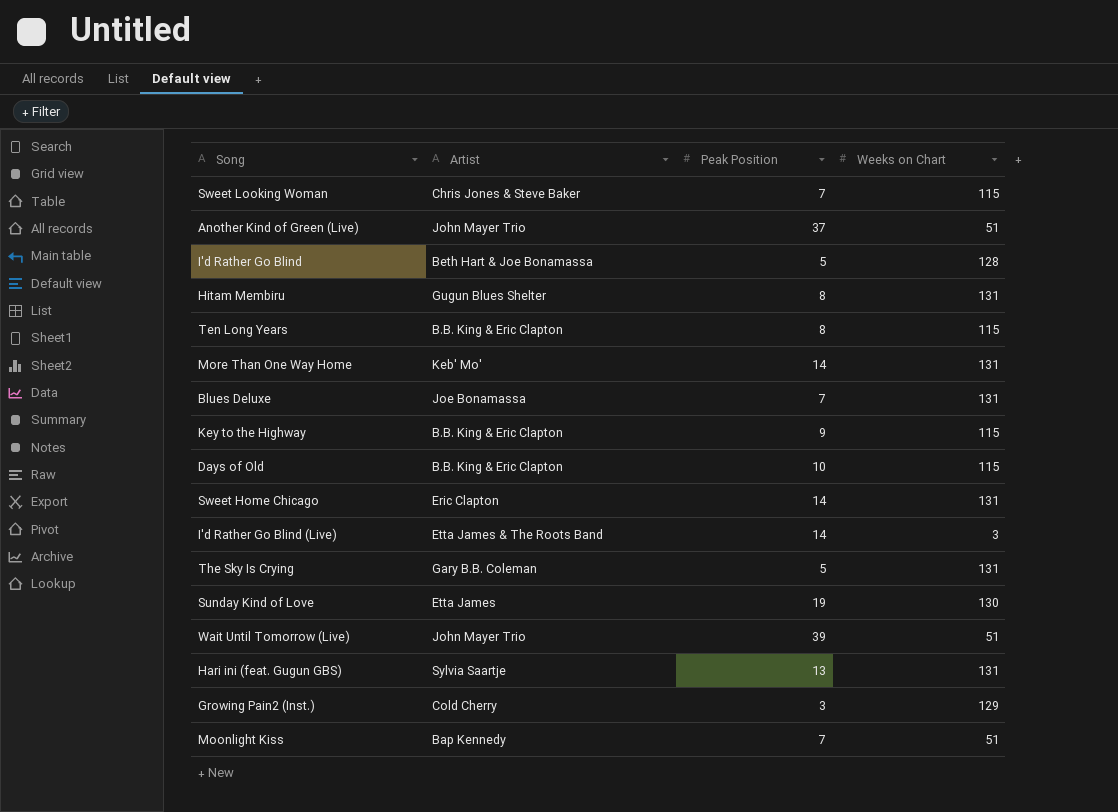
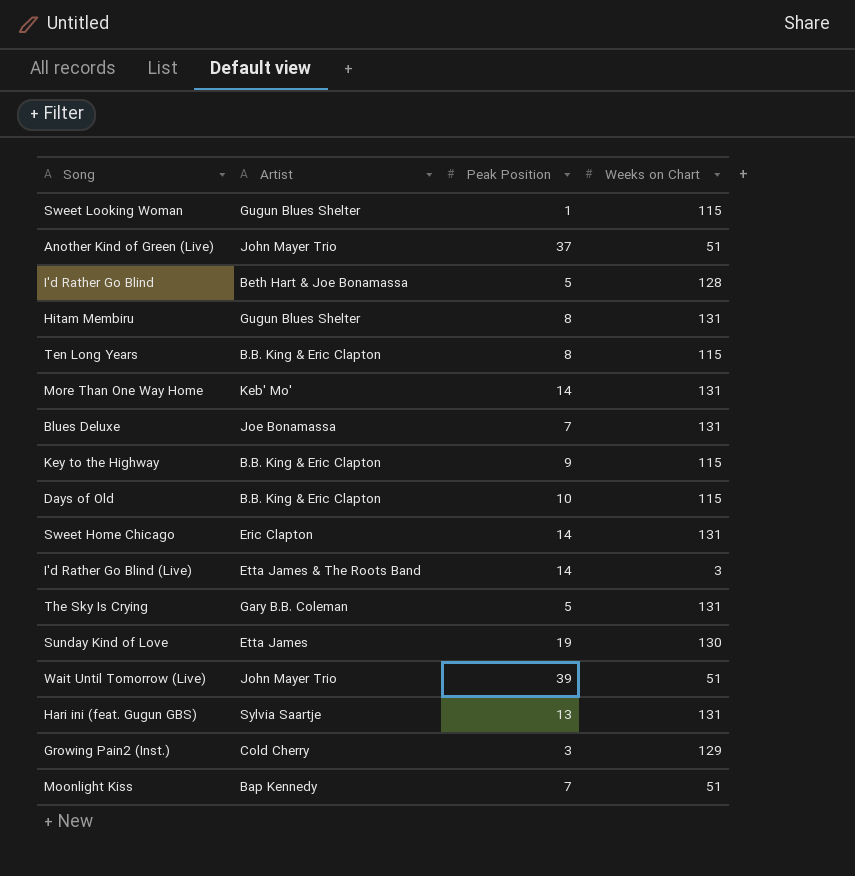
Sweet Looking Woman | Artist: Chris Jones & Steve Baker -> Gugun Blues Shelter
Sweet Looking Woman | Peak Position: 7 -> 1

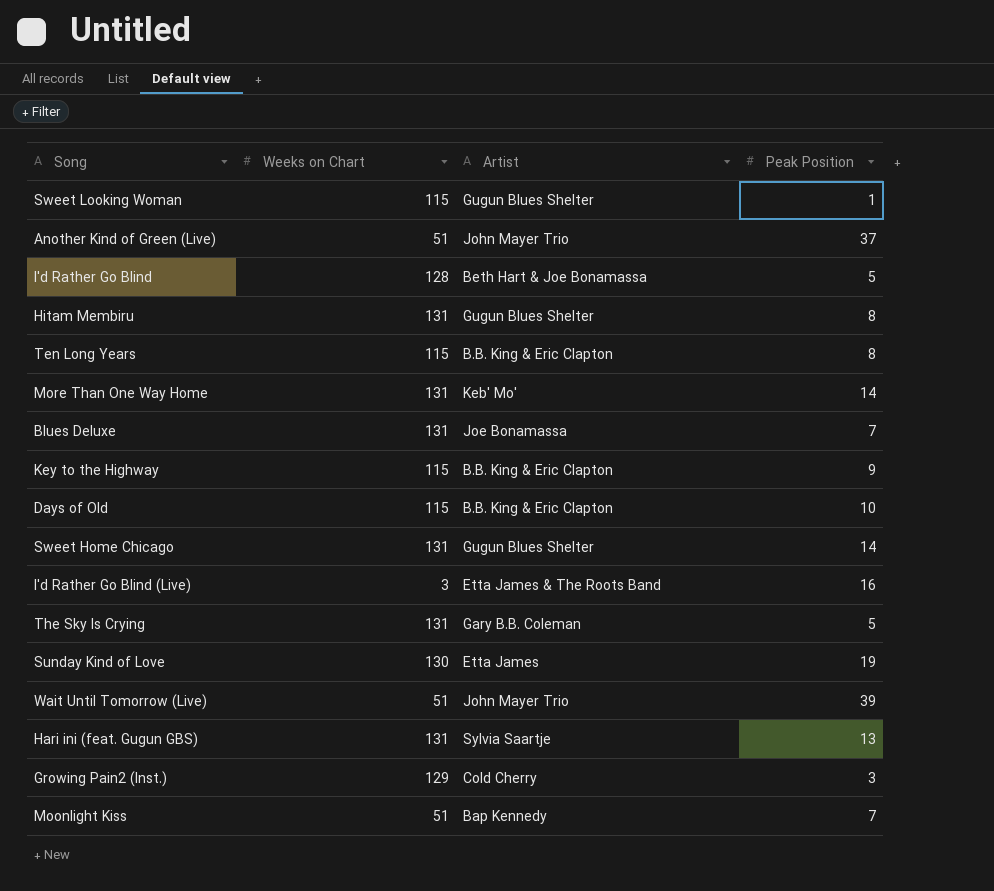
column Weeks on Chart | position: 4 -> 2
Sweet Home Chicago | Artist: Eric Clapton -> Gugun Blues Shelter
I'd Rather Go Blind (Live) | Peak Position: 14 -> 16

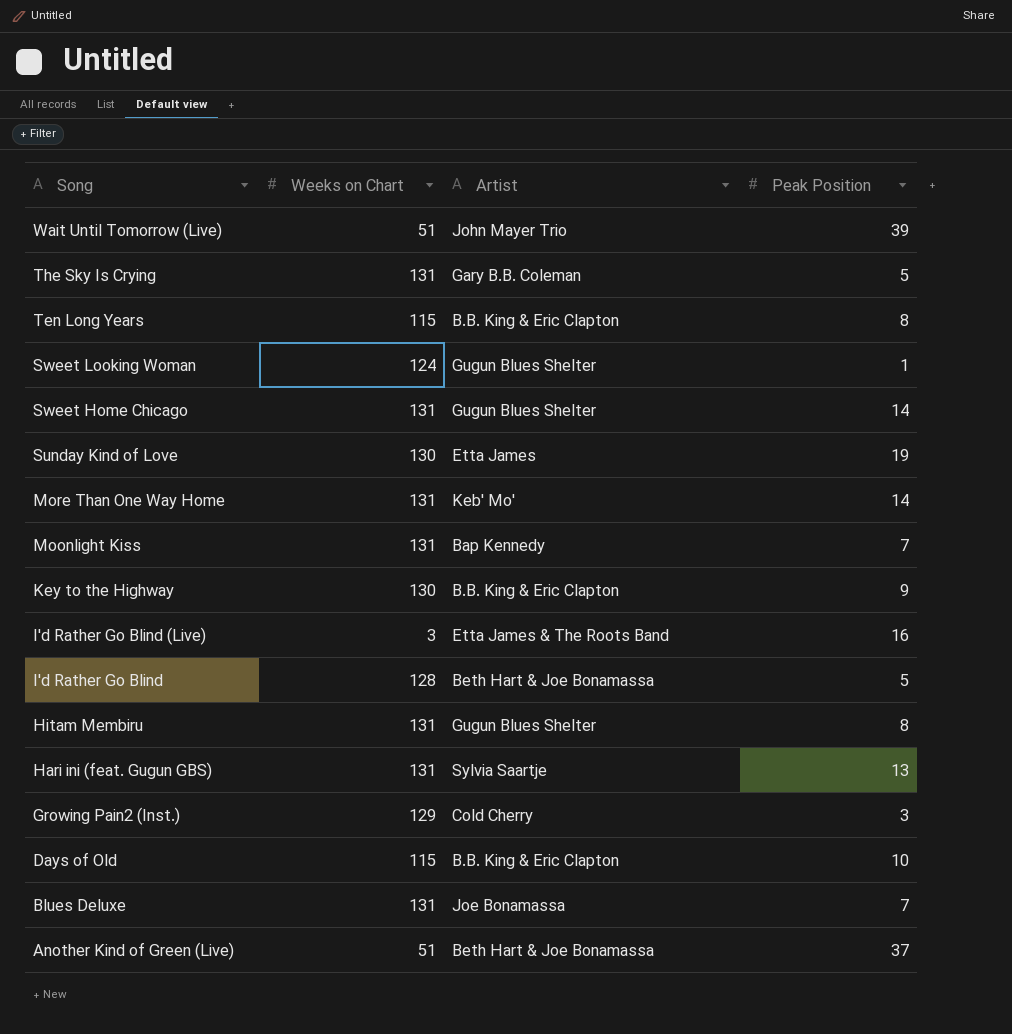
row order: none -> Song descending
Sweet Looking Woman | Weeks on Chart: 115 -> 124
Moonlight Kiss | Weeks on Chart: 51 -> 131
Key to the Highway | Weeks on Chart: 115 -> 130
Another Kind of Green (Live) | Artist: John Mayer Trio -> Beth Hart & Joe Bonamassa

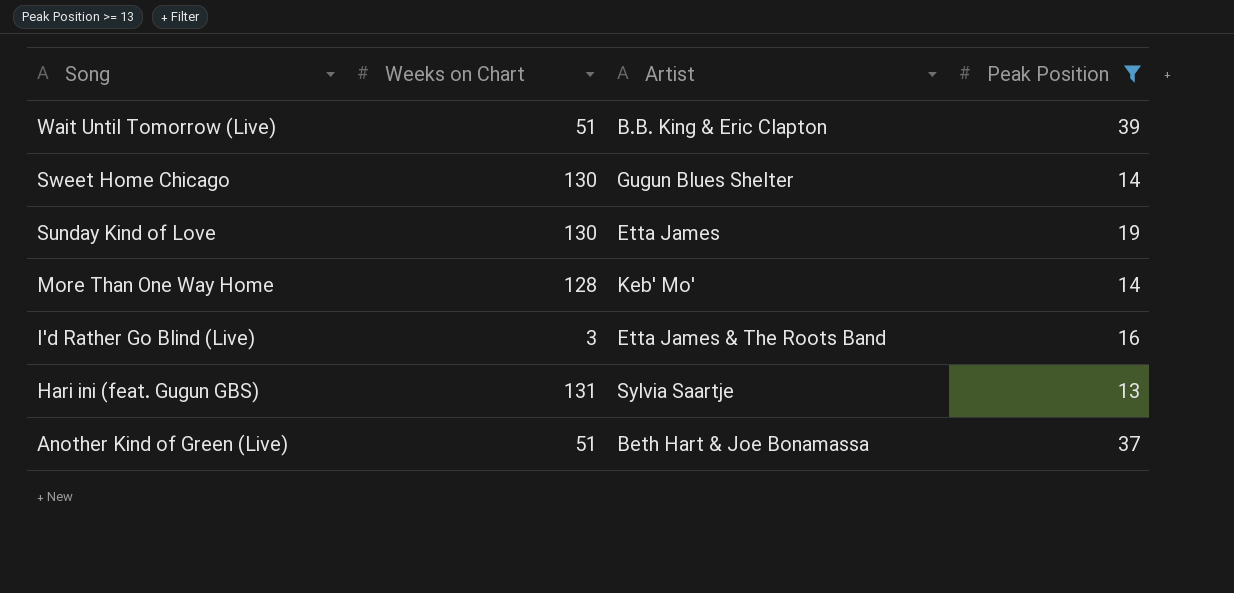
filter: none -> Peak Position >= 13
Wait Until Tomorrow (Live) | Artist: John Mayer Trio -> B.B. King & Eric Clapton
Sweet Home Chicago | Weeks on Chart: 131 -> 130
More Than One Way Home | Weeks on Chart: 131 -> 128

